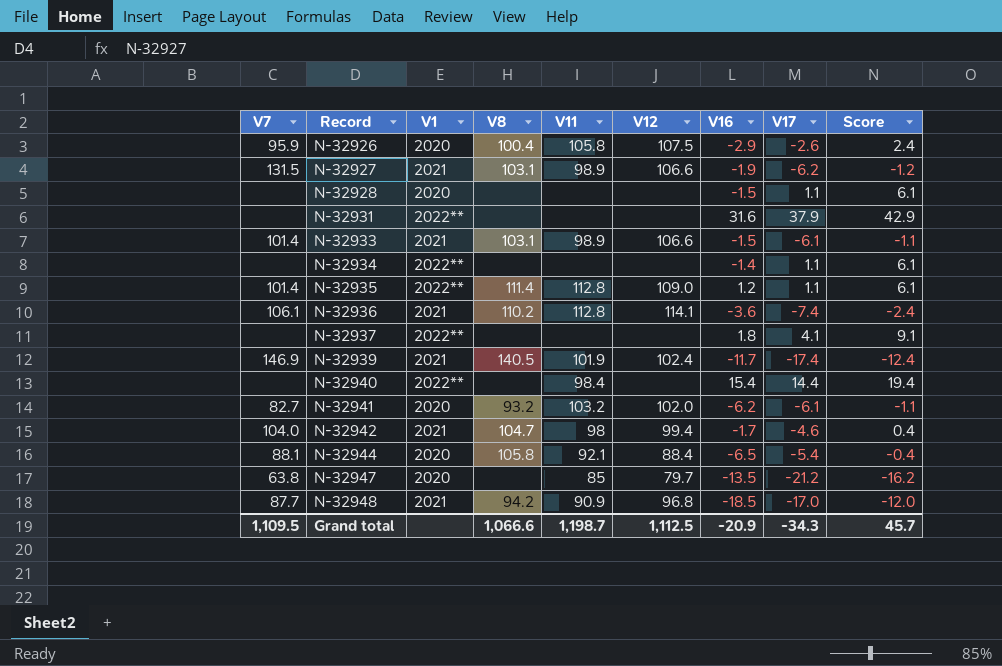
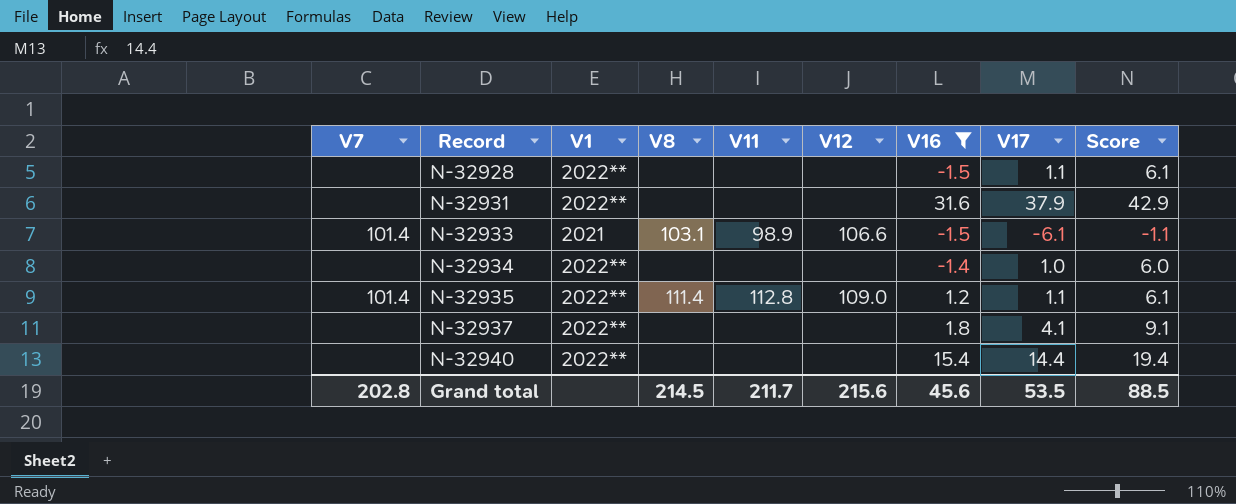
filter: none -> V16 >= -1.5
N-32928 | V1: 2020 -> 2022**
N-32934 | V17: 1.1 -> 1.0
N-32934 | Score: 6.1 -> 6.0
N-32940 | V11: 98.4 -> none
Grand total | V7: 1,109.5 -> 202.8
Grand total | V8: 1,066.6 -> 214.5
Grand total | V11: 1,198.7 -> 211.7
Grand total | V12: 1,112.5 -> 215.6
Grand total | V16: -20.9 -> 45.6
Grand total | V17: -34.3 -> 53.5
Grand total | Score: 45.7 -> 88.5

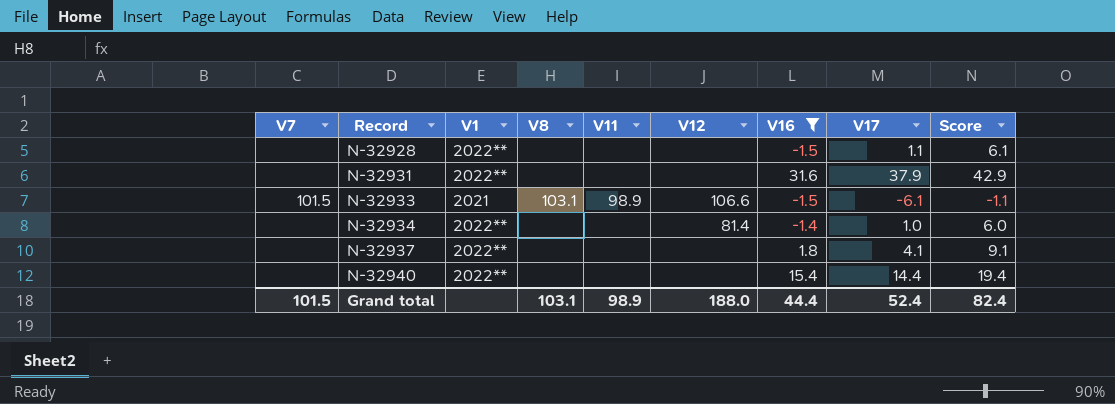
row N-32935: 101.4 | 2022** | 111.4 | 112.8 | 109.0 | 1.2 | 1.1 | 6.1 -> none
N-32933 | V7: 101.4 -> 101.5
N-32934 | V12: none -> 81.4
Grand total | V7: 202.8 -> 101.5
Grand total | V8: 214.5 -> 103.1
Grand total | V11: 211.7 -> 98.9
Grand total | V12: 215.6 -> 188.0
Grand total | V16: 45.6 -> 44.4
Grand total | V17: 53.5 -> 52.4
Grand total | Score: 88.5 -> 82.4

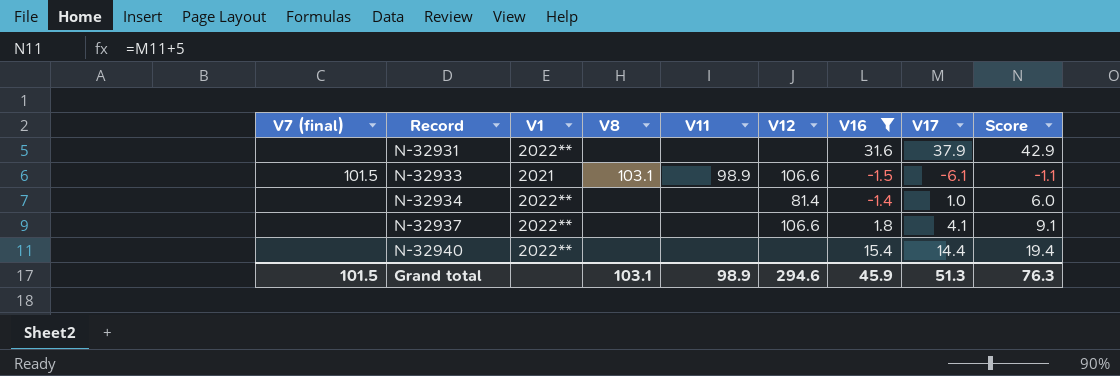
column name: V7 -> V7 (final)
row N-32928: none | 2022** | none | none | none | -1.5 | 1.1 | 6.1 -> none
N-32937 | V12: none -> 106.6
Grand total | V12: 188.0 -> 294.6
Grand total | V16: 44.4 -> 45.9
Grand total | V17: 52.4 -> 51.3
Grand total | Score: 82.4 -> 76.3

